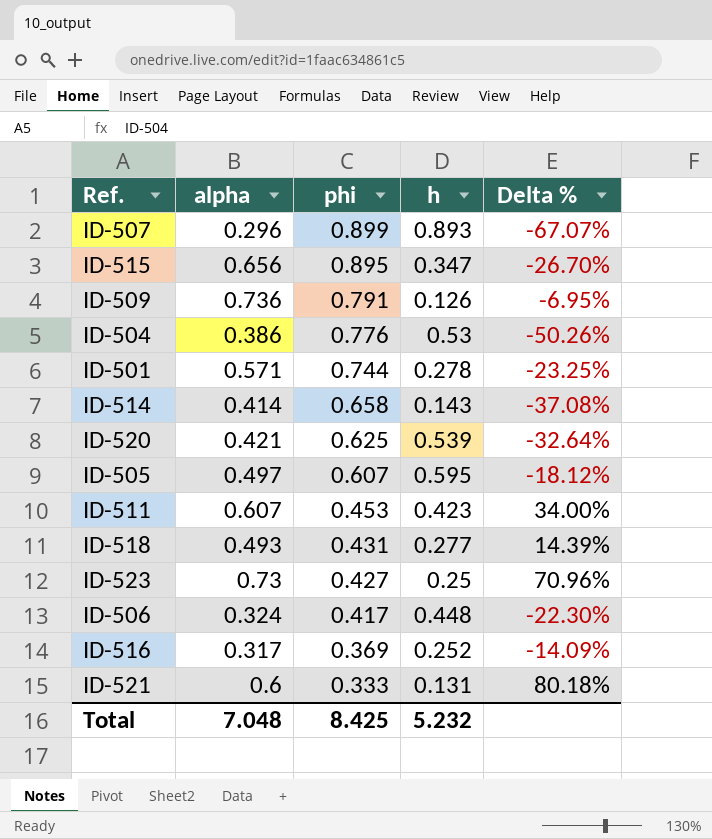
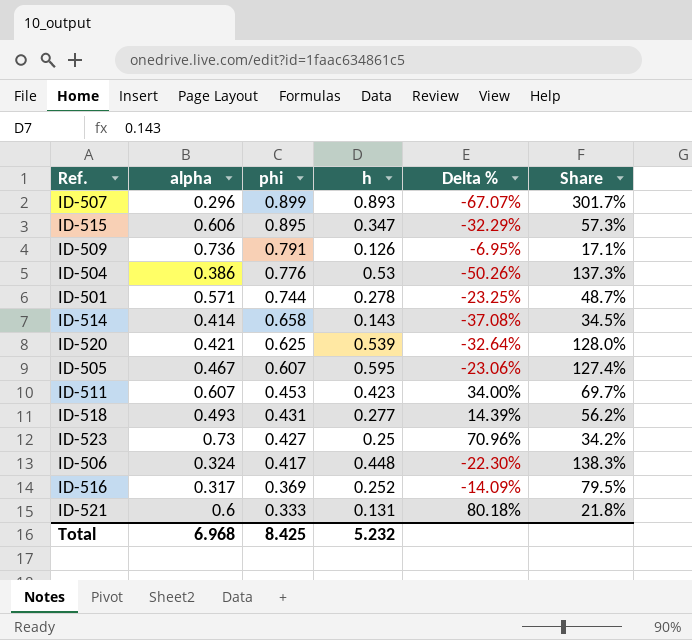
column Share | formula: none -> [h] / [alpha]
ID-515 | alpha: 0.656 -> 0.606
ID-515 | Delta %: -26.70% -> -32.29%
ID-505 | alpha: 0.497 -> 0.467
ID-505 | Delta %: -18.12% -> -23.06%
Total | alpha: 7.048 -> 6.968

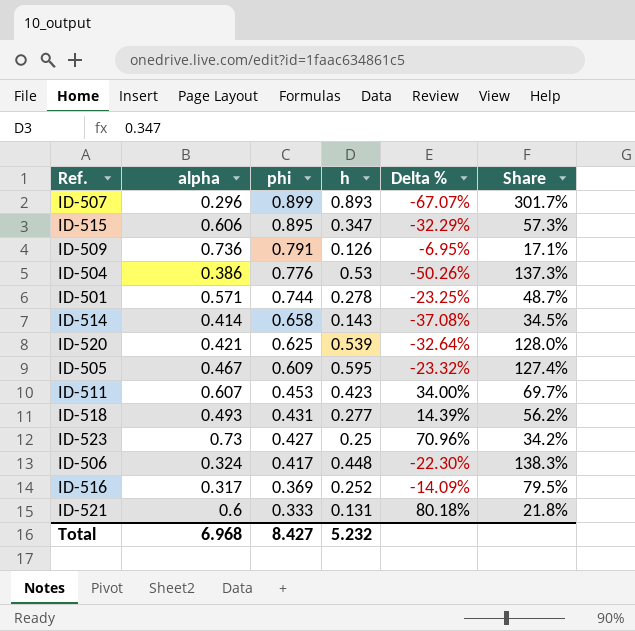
ID-505 | phi: 0.607 -> 0.609
ID-505 | Delta %: -23.06% -> -23.32%
Total | phi: 8.425 -> 8.427

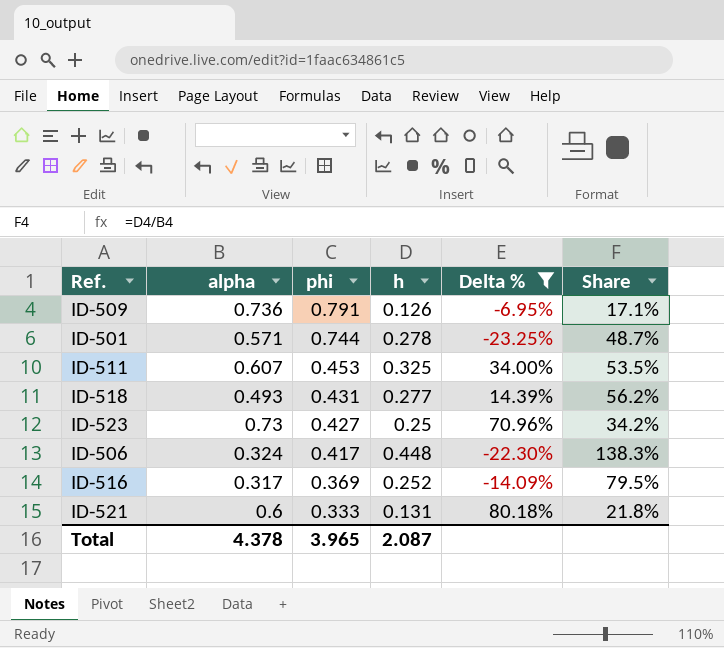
filter: none -> Delta % >= -23.25%
ID-511 | h: 0.423 -> 0.325
ID-511 | Share: 69.7% -> 53.5%
Total | alpha: 6.968 -> 4.378
Total | phi: 8.427 -> 3.965
Total | h: 5.232 -> 2.087

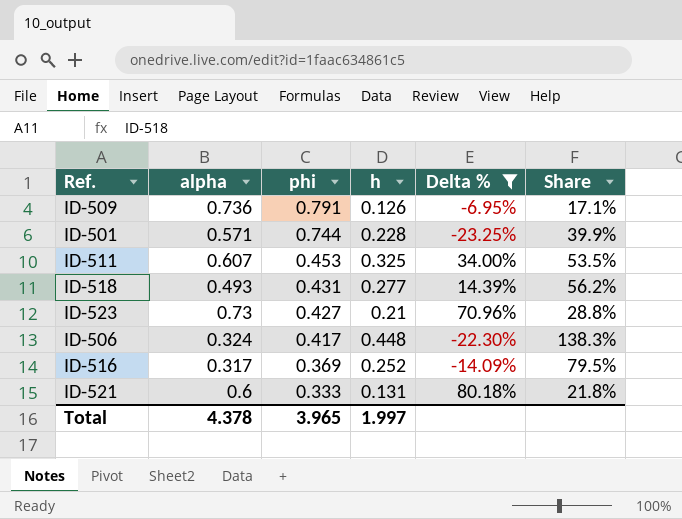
ID-501 | h: 0.278 -> 0.228
ID-501 | Share: 48.7% -> 39.9%
ID-523 | h: 0.25 -> 0.21
ID-523 | Share: 34.2% -> 28.8%
Total | h: 2.087 -> 1.997

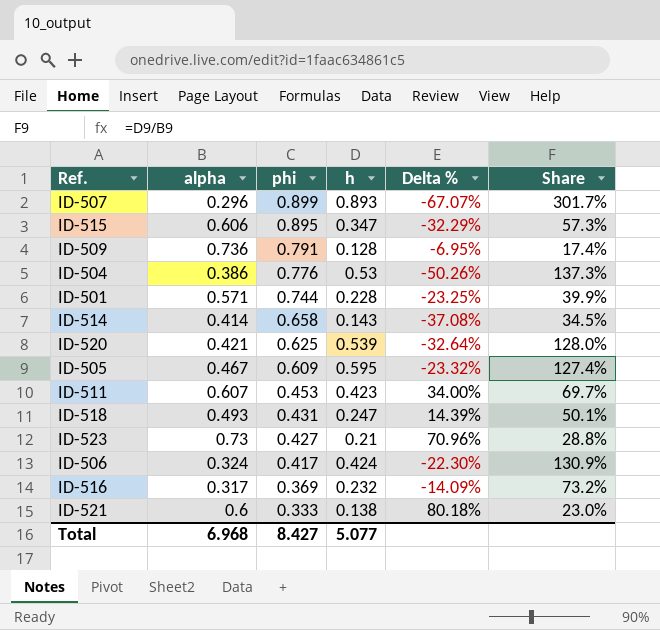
filter: Delta % >= -23.25% -> none
ID-509 | h: 0.126 -> 0.128
ID-509 | Share: 17.1% -> 17.4%
ID-511 | h: 0.325 -> 0.423
ID-511 | Share: 53.5% -> 69.7%
ID-518 | h: 0.277 -> 0.247
ID-518 | Share: 56.2% -> 50.1%
ID-506 | h: 0.448 -> 0.424
ID-506 | Share: 138.3% -> 130.9%
ID-516 | h: 0.252 -> 0.232
ID-516 | Share: 79.5% -> 73.2%
ID-521 | h: 0.131 -> 0.138
ID-521 | Share: 21.8% -> 23.0%
Total | alpha: 4.378 -> 6.968
Total | phi: 3.965 -> 8.427
Total | h: 1.997 -> 5.077

